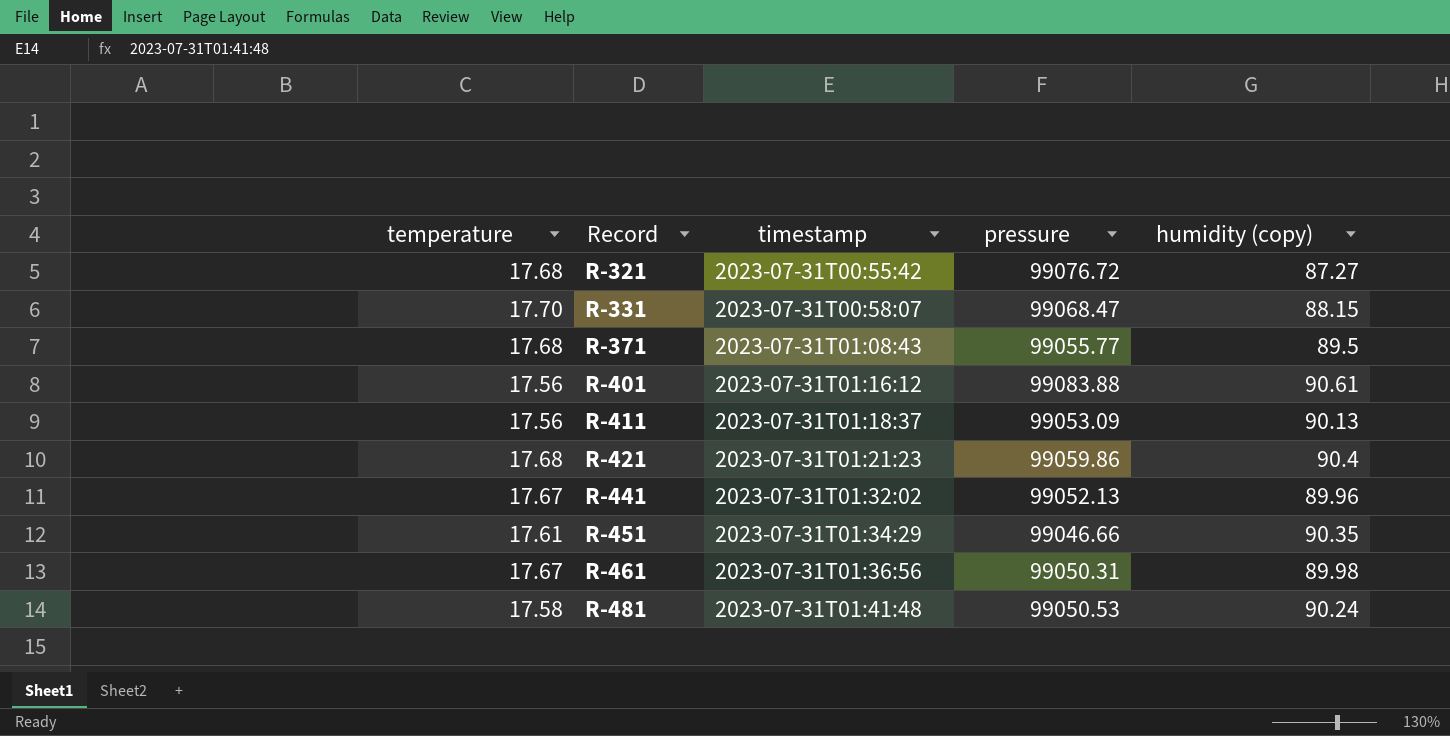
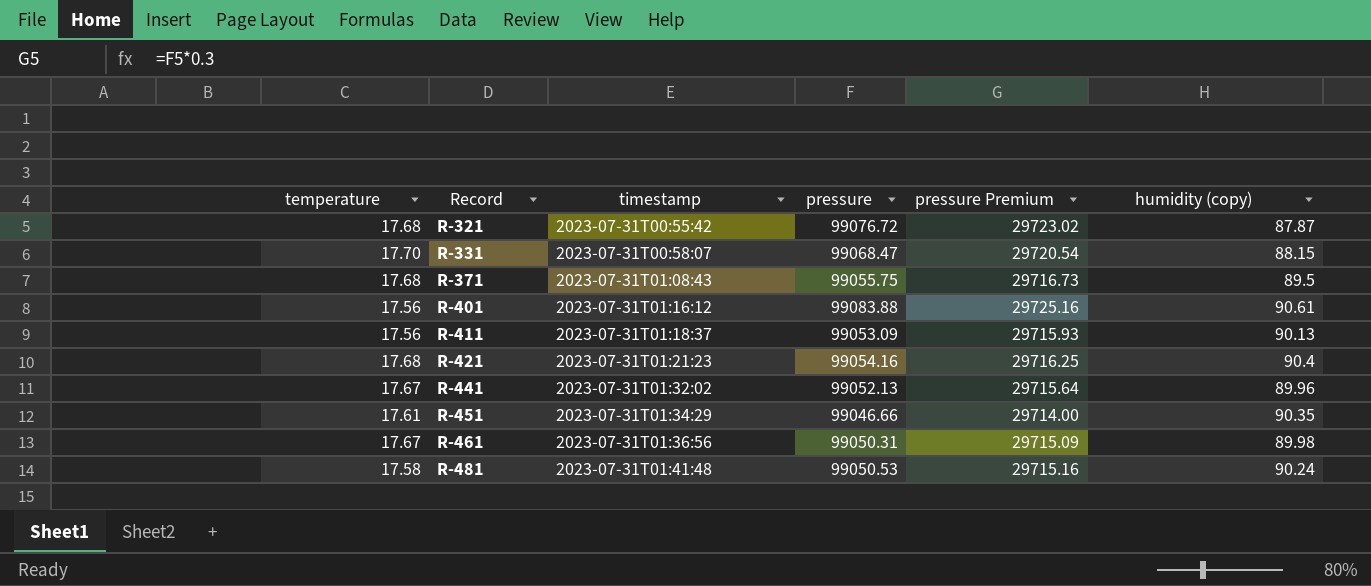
column pressure Premium | formula: none -> [pressure] * 0.3
R-321 | humidity (copy): 87.27 -> 87.87
R-371 | pressure: 99055.77 -> 99055.75
R-421 | pressure: 99059.86 -> 99054.16

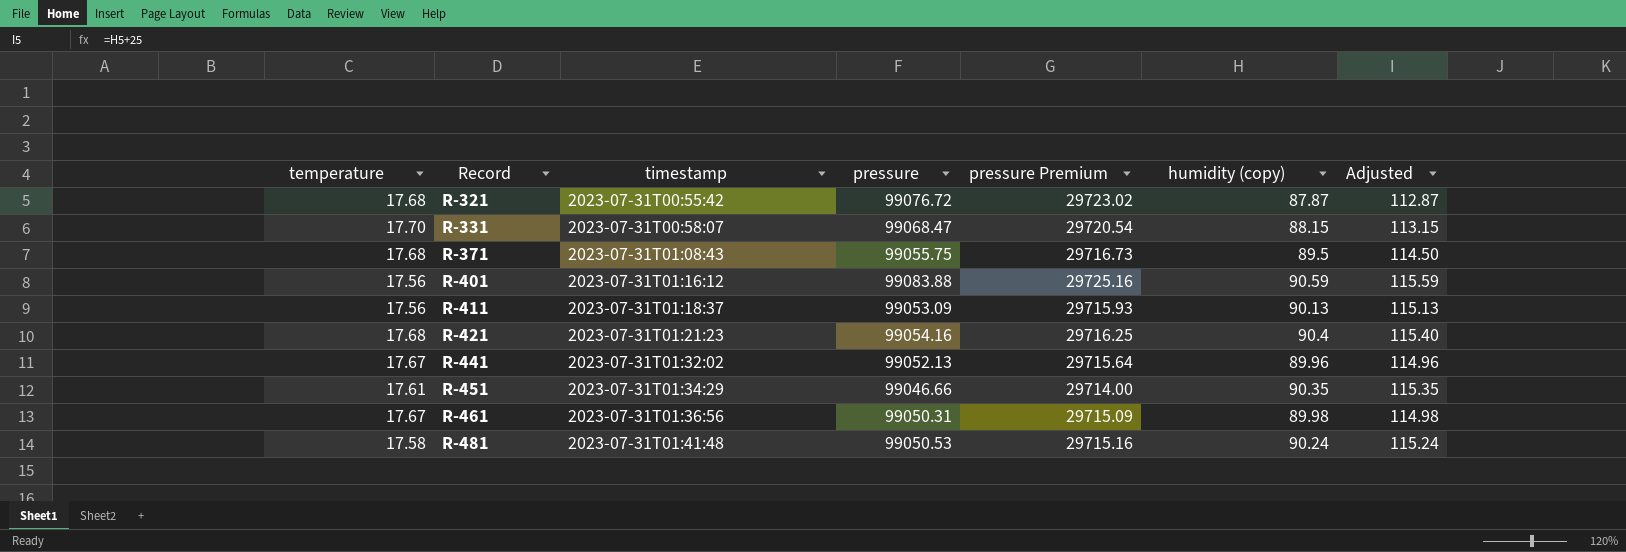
column Adjusted | formula: none -> [humidity (copy)] + 25
R-401 | humidity (copy): 90.61 -> 90.59

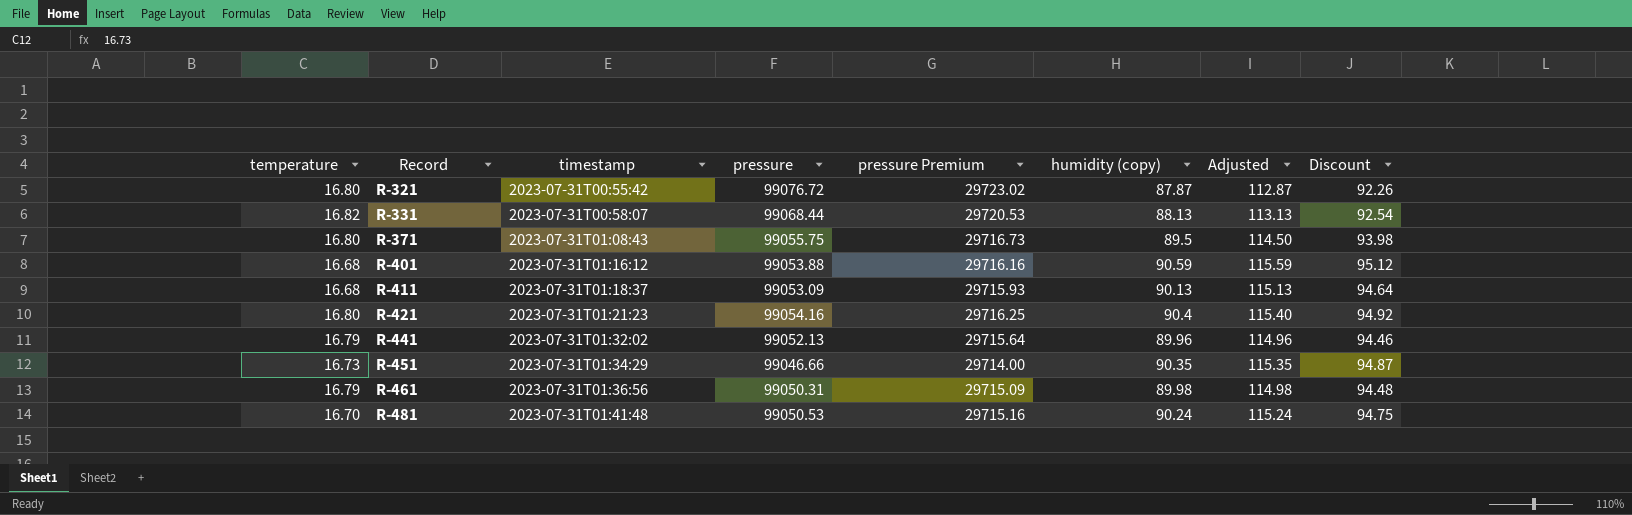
column Discount | formula: none -> [humidity (copy)] * 1.05
R-321 | temperature: 17.68 -> 16.80
R-331 | temperature: 17.70 -> 16.82
R-331 | pressure: 99068.47 -> 99068.44
R-331 | pressure Premium: 29720.54 -> 29720.53
R-331 | humidity (copy): 88.15 -> 88.13
R-331 | Adjusted: 113.15 -> 113.13
R-371 | temperature: 17.68 -> 16.80
R-401 | temperature: 17.56 -> 16.68
R-401 | pressure: 99083.88 -> 99053.88
R-401 | pressure Premium: 29725.16 -> 29716.16
R-411 | temperature: 17.56 -> 16.68
R-421 | temperature: 17.68 -> 16.80
R-441 | temperature: 17.67 -> 16.79
R-451 | temperature: 17.61 -> 16.73
R-461 | temperature: 17.67 -> 16.79
R-481 | temperature: 17.58 -> 16.70

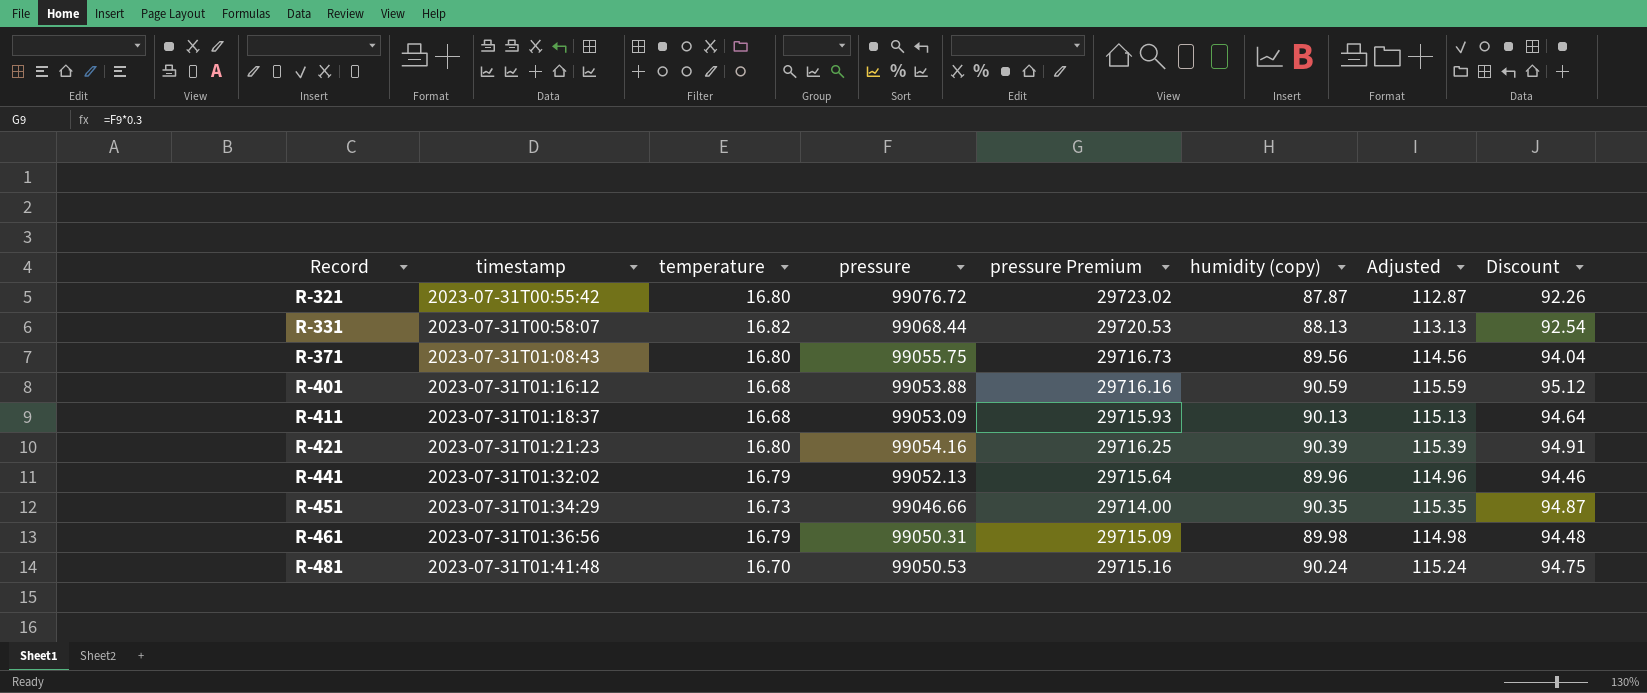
column temperature | position: 1 -> 3
R-371 | humidity (copy): 89.5 -> 89.56
R-371 | Adjusted: 114.50 -> 114.56
R-371 | Discount: 93.98 -> 94.04
R-421 | humidity (copy): 90.4 -> 90.39
R-421 | Adjusted: 115.40 -> 115.39
R-421 | Discount: 94.92 -> 94.91

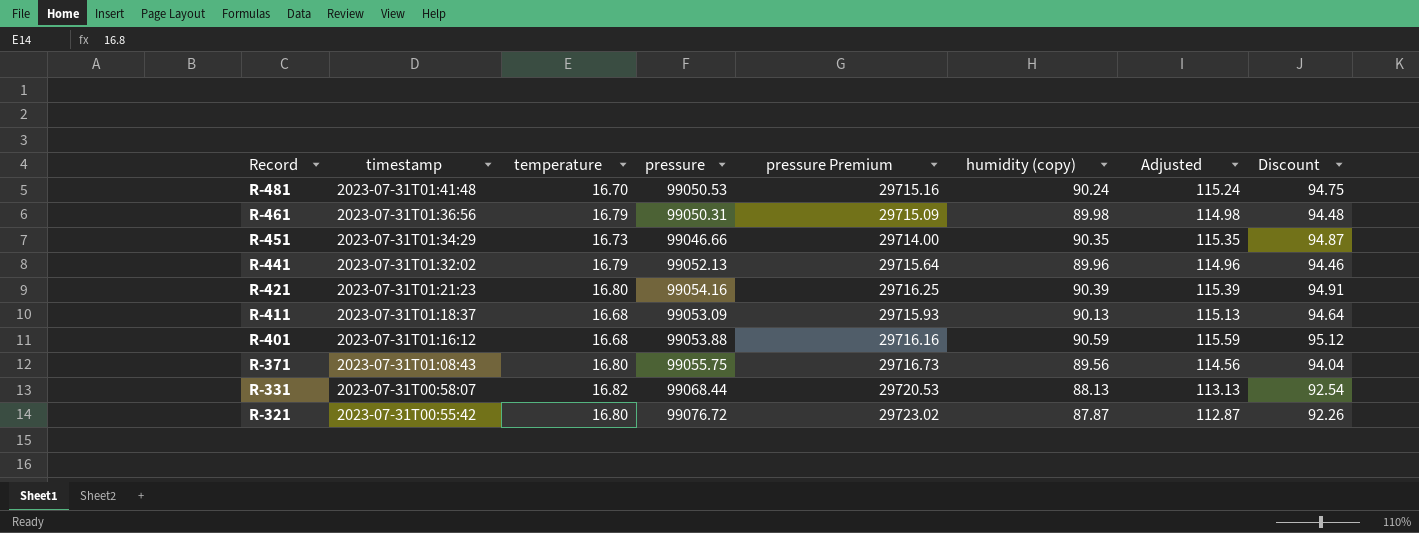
row order: Record ascending -> Record descending

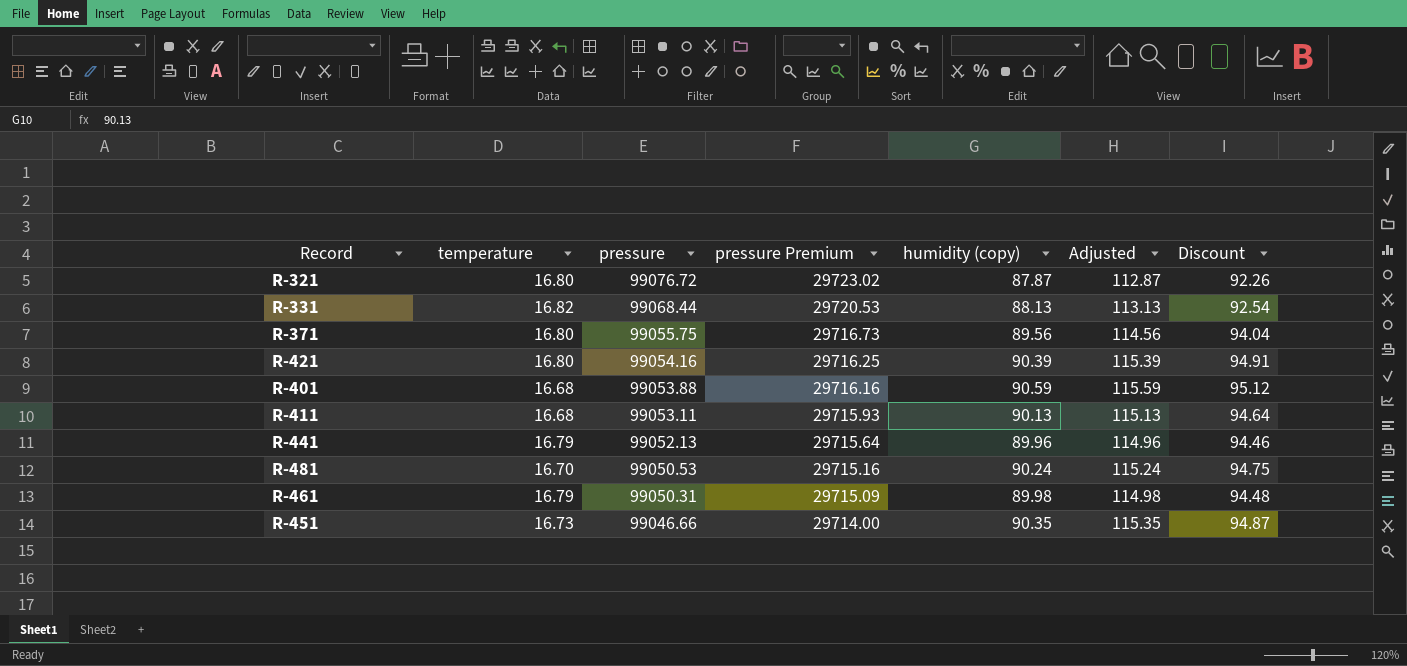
row order: Record descending -> pressure descending
column timestamp | position: 2 -> none
R-411 | pressure: 99053.09 -> 99053.11

